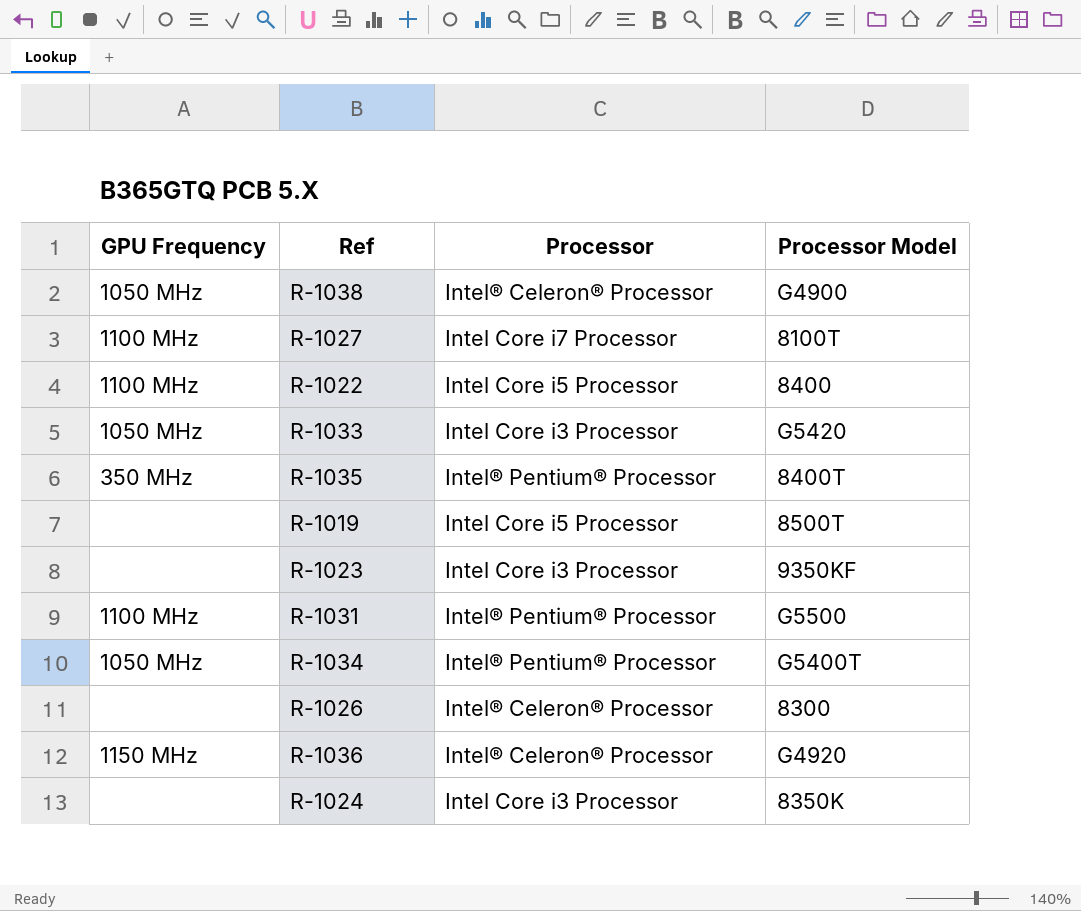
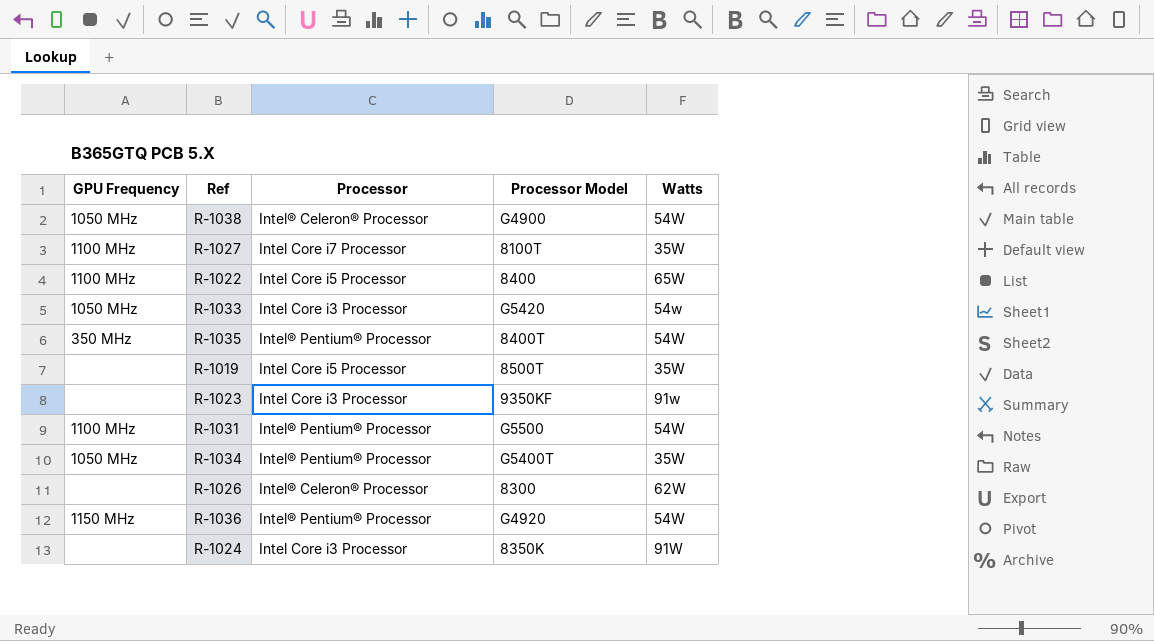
column Watts | position: none -> 5
R-1036 | Processor: Intel® Celeron® Processor -> Intel® Pentium® Processor

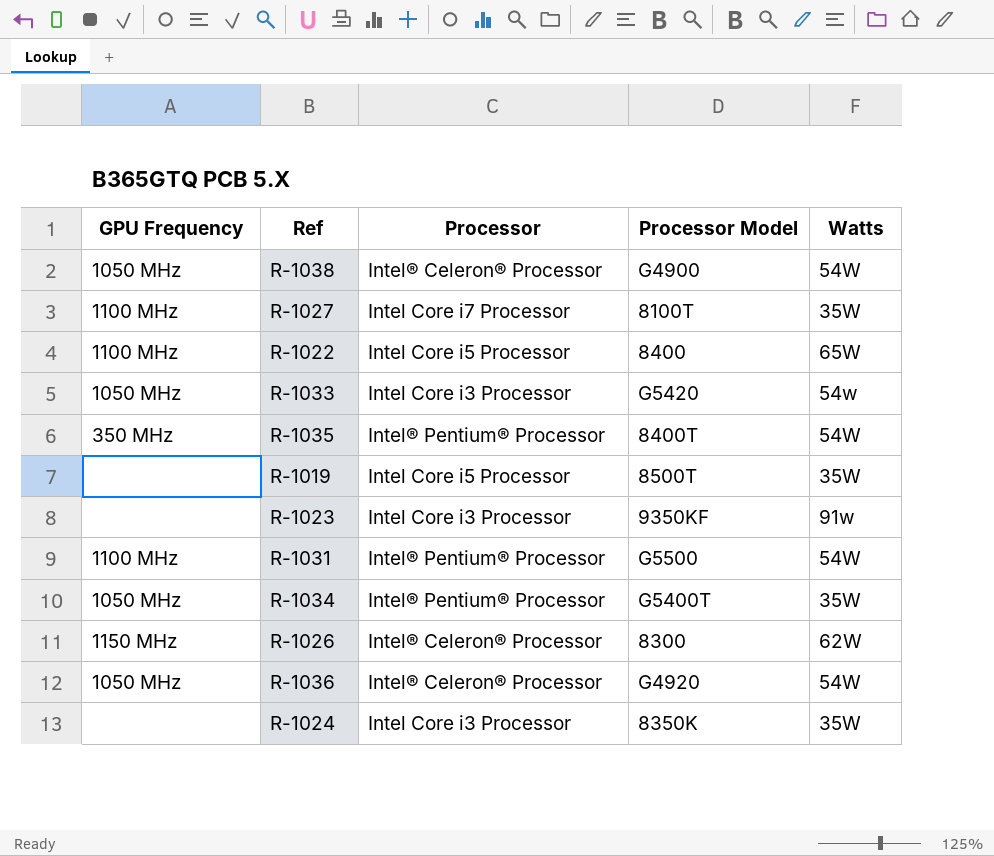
R-1026 | GPU Frequency: none -> 1150 MHz
R-1036 | GPU Frequency: 1150 MHz -> 1050 MHz
R-1036 | Processor: Intel® Pentium® Processor -> Intel® Celeron® Processor
R-1024 | Watts: 91W -> 35W

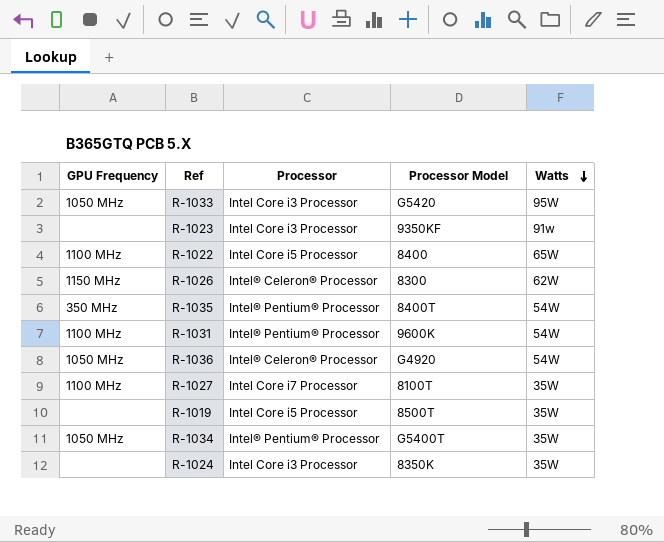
row order: none -> Watts descending
row R-1038: 1050 MHz | Intel® Celeron® Processor | G4900 | 54W -> none
R-1033 | Watts: 54w -> 95W
R-1031 | Processor Model: G5500 -> 9600K

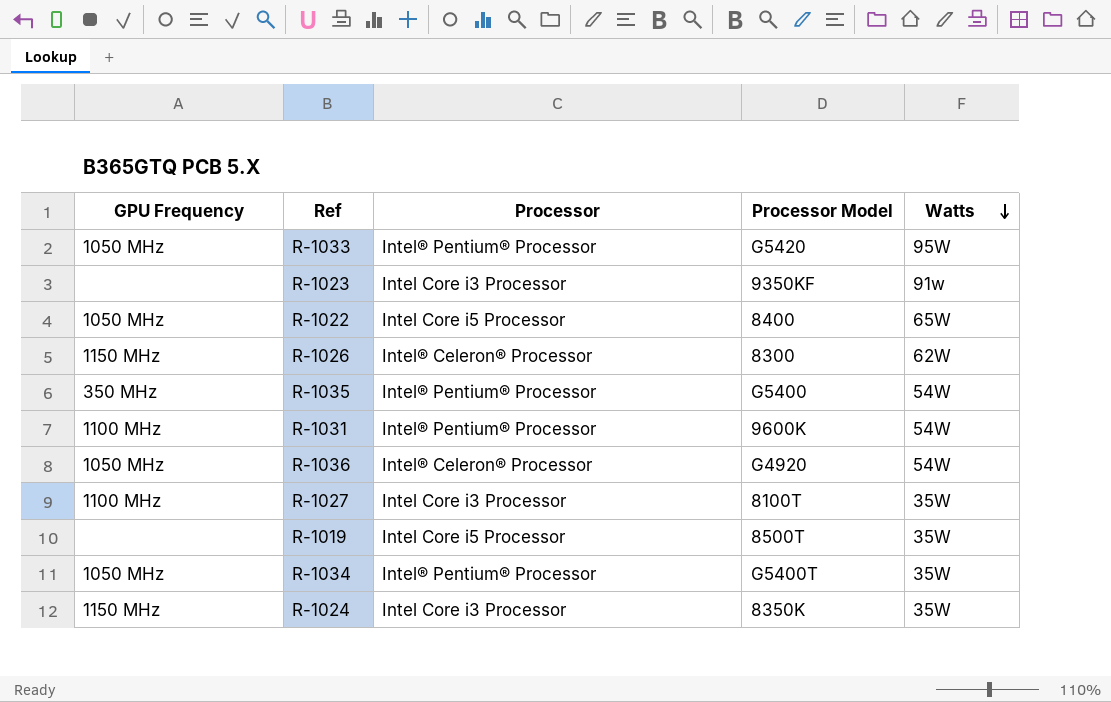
R-1033 | Processor: Intel Core i3 Processor -> Intel® Pentium® Processor
R-1022 | GPU Frequency: 1100 MHz -> 1050 MHz
R-1035 | Processor Model: 8400T -> G5400
R-1027 | Processor: Intel Core i7 Processor -> Intel Core i3 Processor
R-1024 | GPU Frequency: none -> 1150 MHz

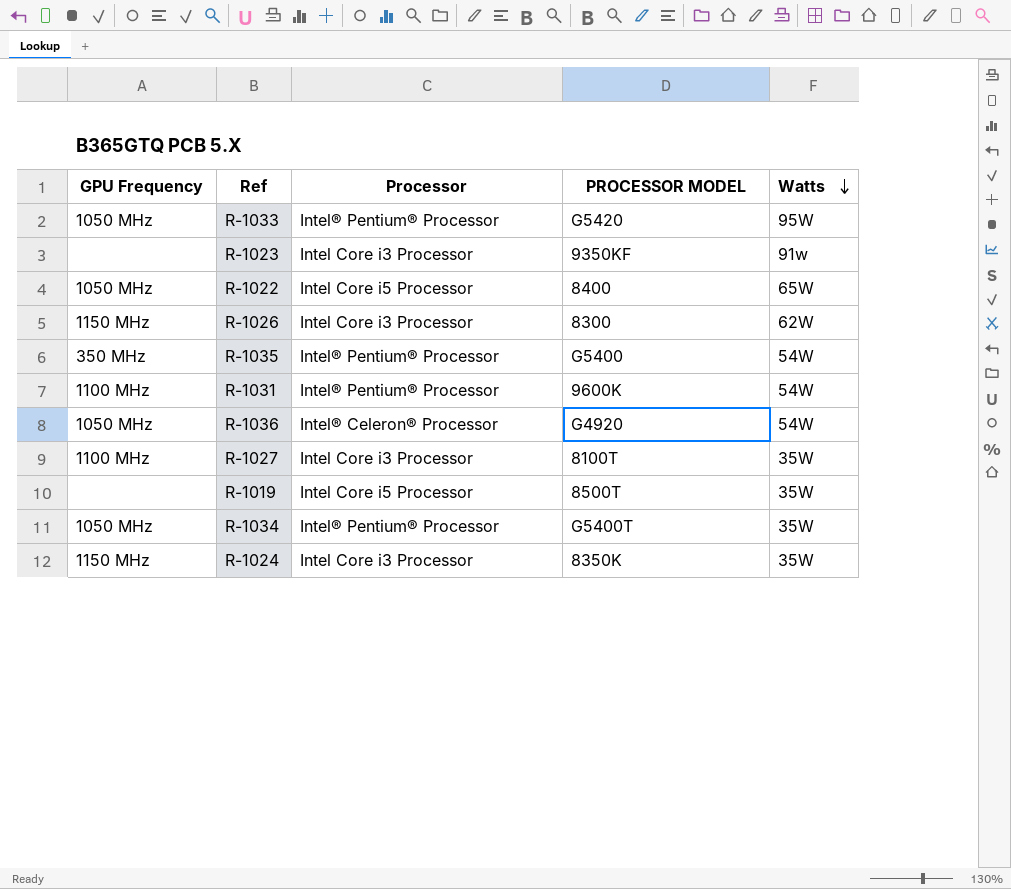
column name: Processor Model -> PROCESSOR MODEL
R-1026 | Processor: Intel® Celeron® Processor -> Intel Core i3 Processor

